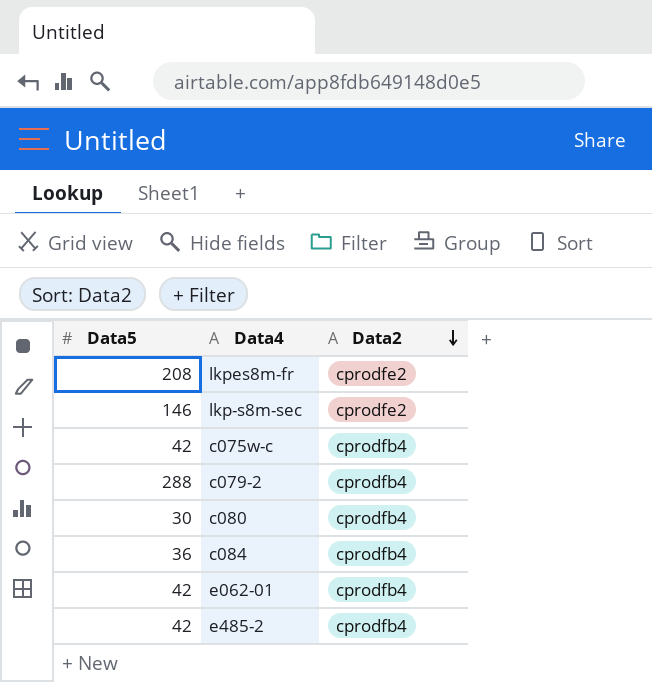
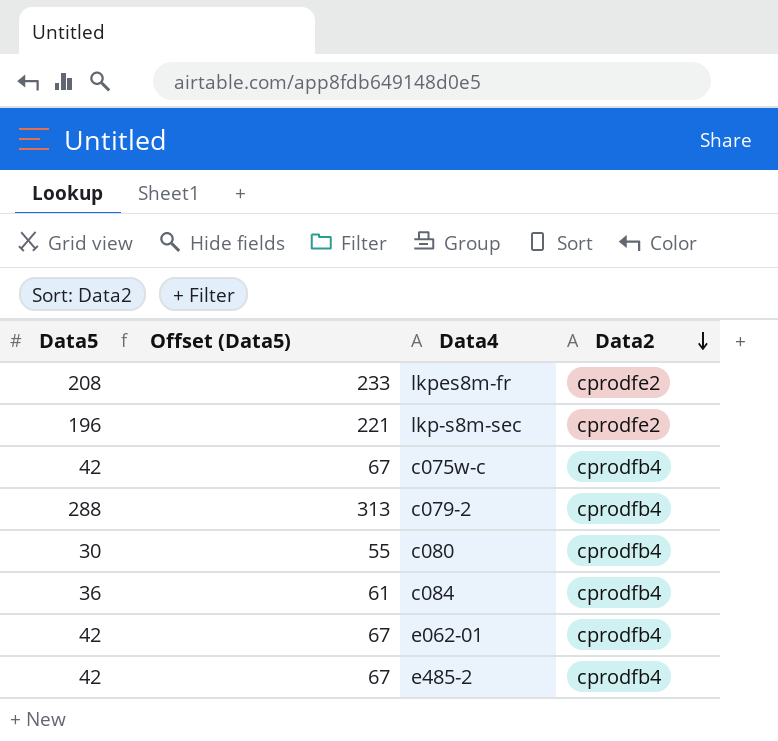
column Offset (Data5) | formula: none -> [Data5] + 25
lkp-s8m-sec | Data5: 146 -> 196

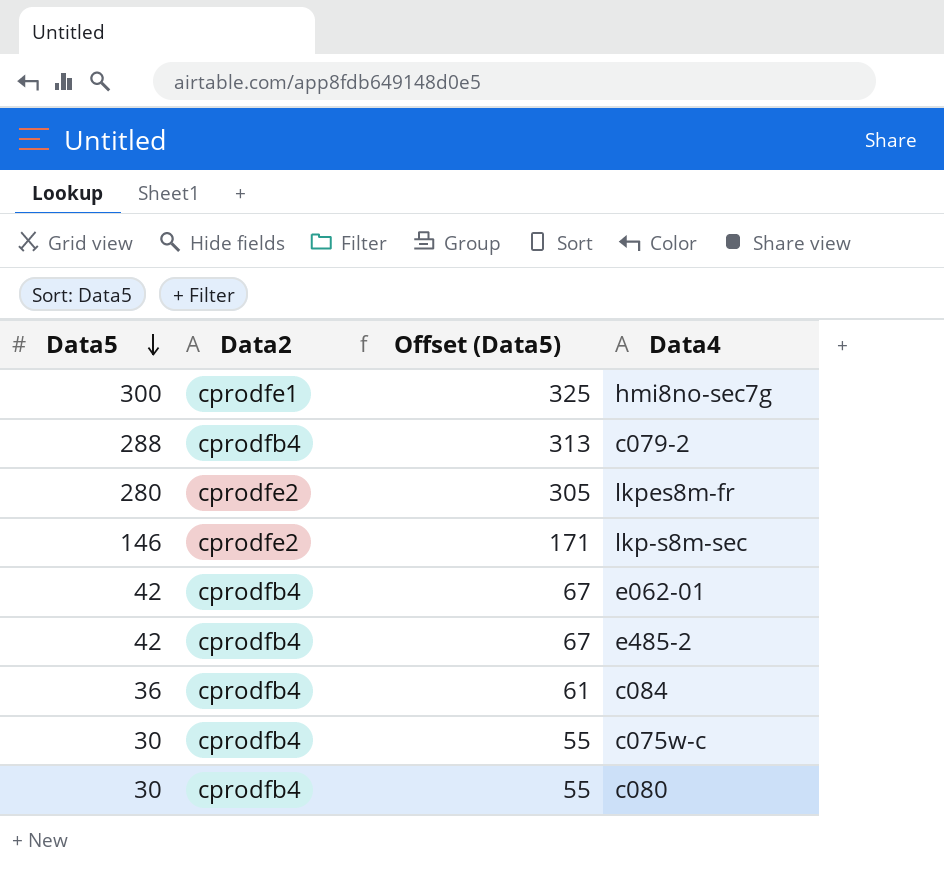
row order: Data2 descending -> Data5 descending
column Data2 | position: 4 -> 2
row hmi8no-sec7g: none -> 300 | cprodfe1 | 325
lkpes8m-fr | Data5: 208 -> 280
lkpes8m-fr | Offset (Data5): 233 -> 305
lkp-s8m-sec | Data5: 196 -> 146
lkp-s8m-sec | Offset (Data5): 221 -> 171
c075w-c | Data5: 42 -> 30
c075w-c | Offset (Data5): 67 -> 55

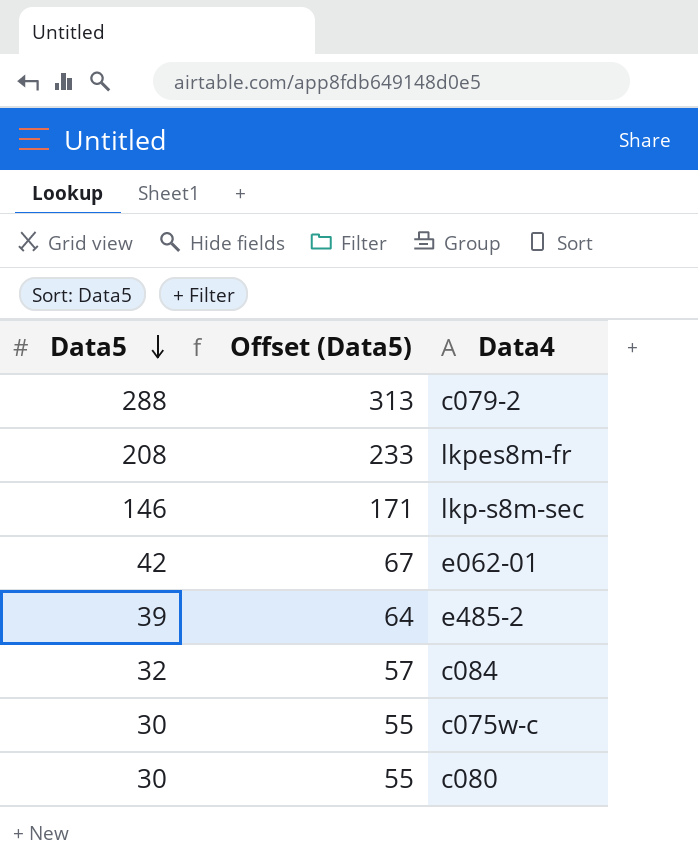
column Data2 | position: 2 -> none
row hmi8no-sec7g: 300 | cprodfe1 | 325 -> none
lkpes8m-fr | Data5: 280 -> 208
lkpes8m-fr | Offset (Data5): 305 -> 233
e485-2 | Data5: 42 -> 39
e485-2 | Offset (Data5): 67 -> 64
c084 | Data5: 36 -> 32
c084 | Offset (Data5): 61 -> 57

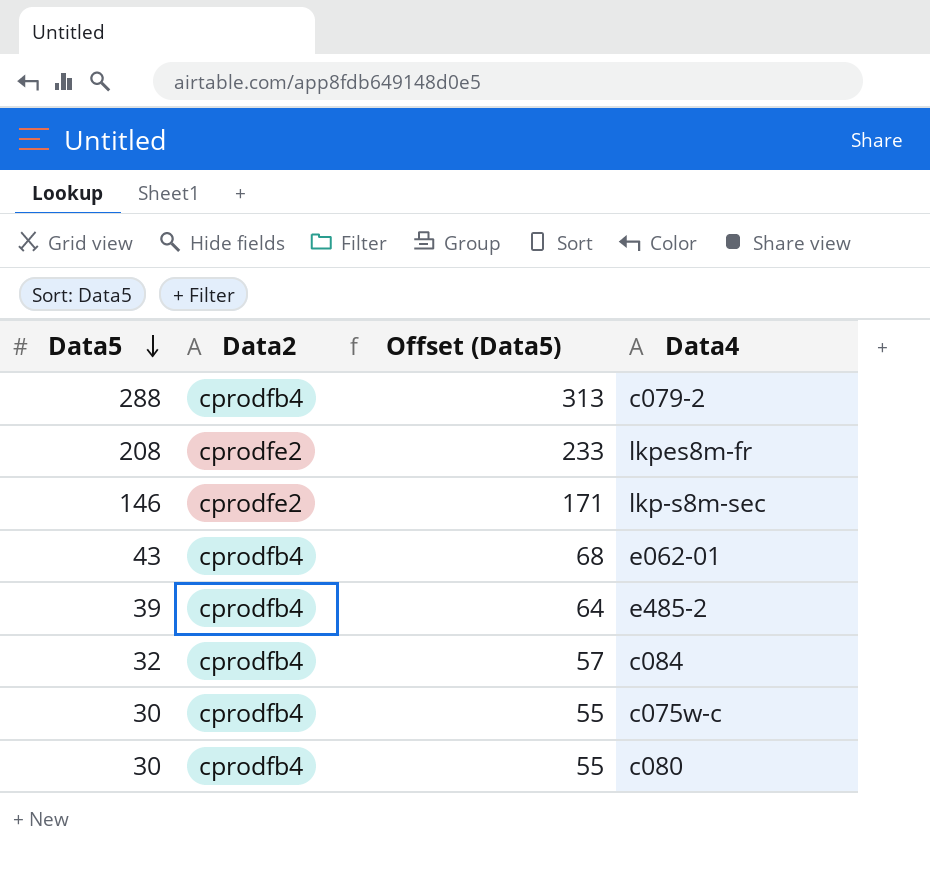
column Data2 | position: none -> 2
e062-01 | Data5: 42 -> 43
e062-01 | Offset (Data5): 67 -> 68

